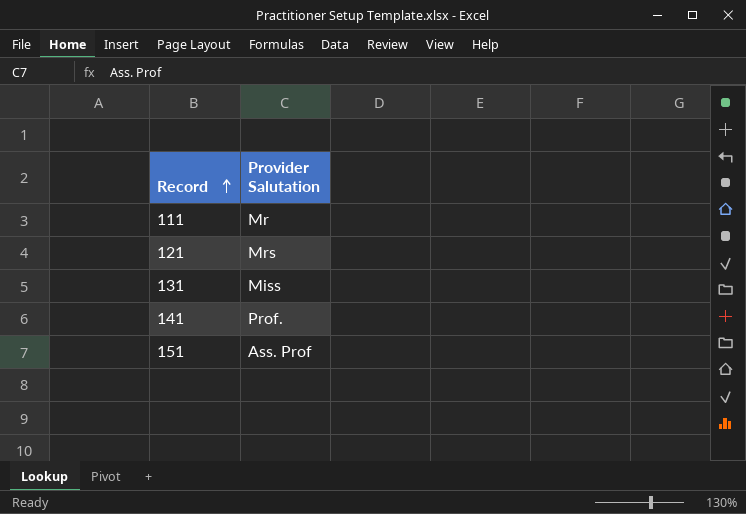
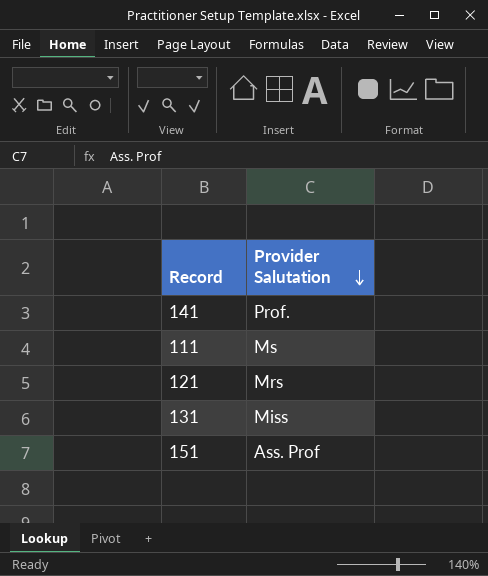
row order: Record ascending -> Provider Salutation descending
111 | Provider Salutation: Mr -> Ms

